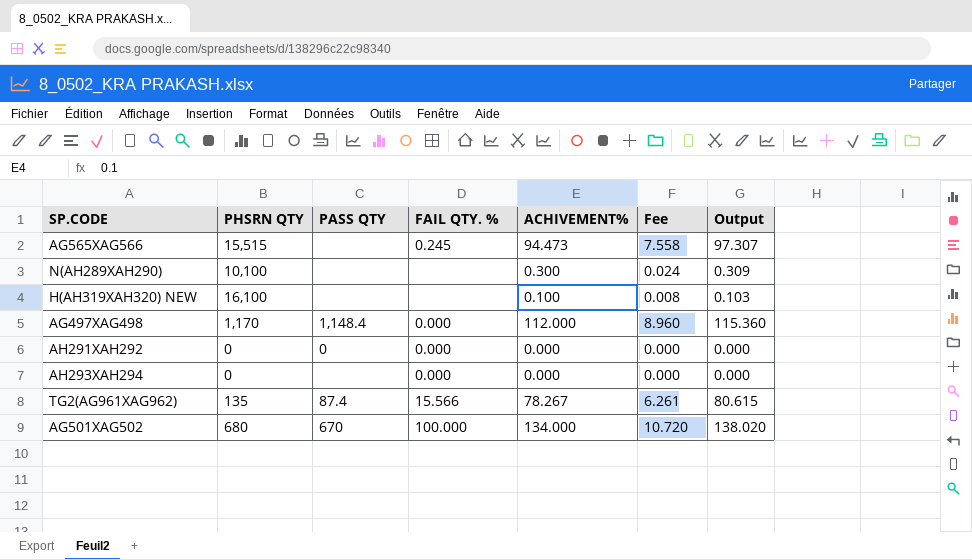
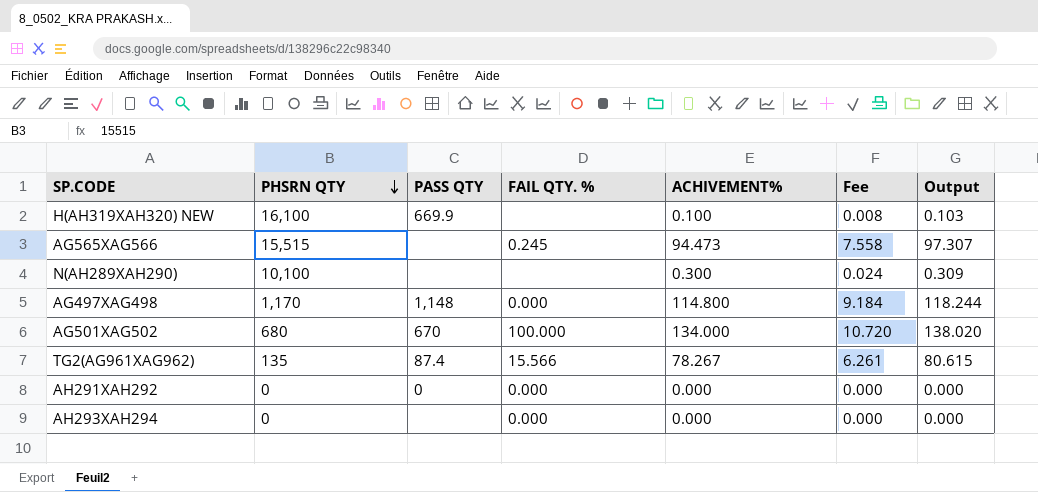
row order: none -> PHSRN QTY descending
H(AH319XAH320) NEW | PASS QTY: none -> 669.9
AG497XAG498 | PASS QTY: 1,148.4 -> 1,148
AG497XAG498 | ACHIVEMENT%: 112.000 -> 114.800
AG497XAG498 | Fee: 8.960 -> 9.184
AG497XAG498 | Output: 115.360 -> 118.244

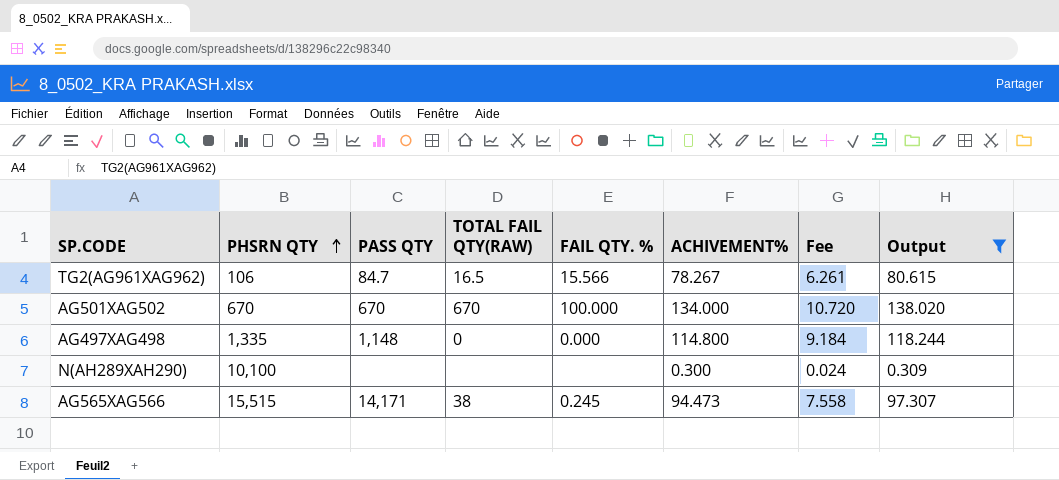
filter: none -> Output >= 0.309
row order: PHSRN QTY descending -> PHSRN QTY ascending
column TOTAL FAIL QTY(RAW) | position: none -> 4
TG2(AG961XAG962) | PHSRN QTY: 135 -> 106
TG2(AG961XAG962) | PASS QTY: 87.4 -> 84.7
AG501XAG502 | PHSRN QTY: 680 -> 670
AG497XAG498 | PHSRN QTY: 1,170 -> 1,335
AG565XAG566 | PASS QTY: none -> 14,171

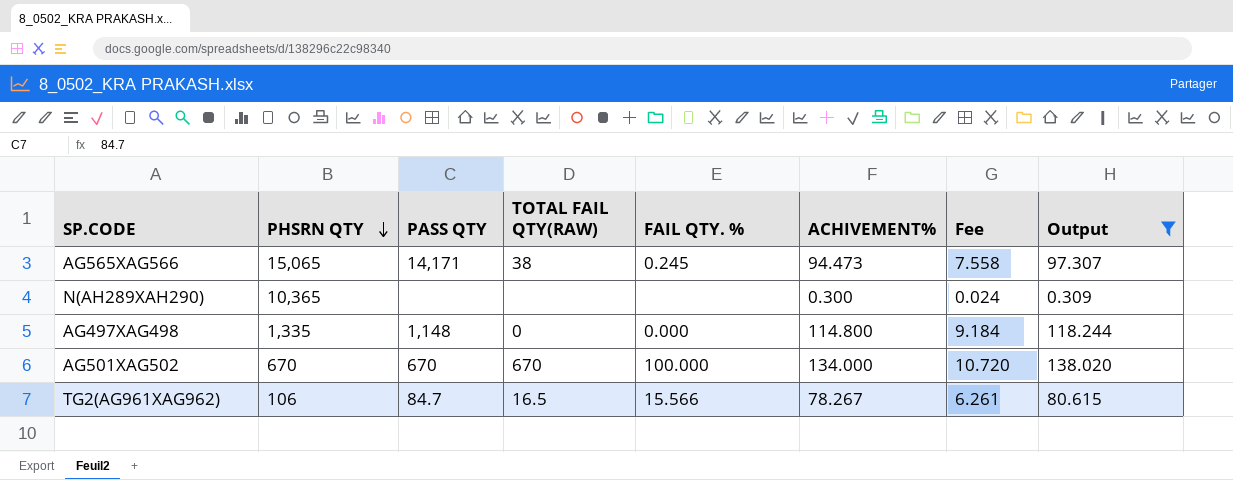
row order: PHSRN QTY ascending -> PHSRN QTY descending
AG565XAG566 | PHSRN QTY: 15,515 -> 15,065
N(AH289XAH290) | PHSRN QTY: 10,100 -> 10,365

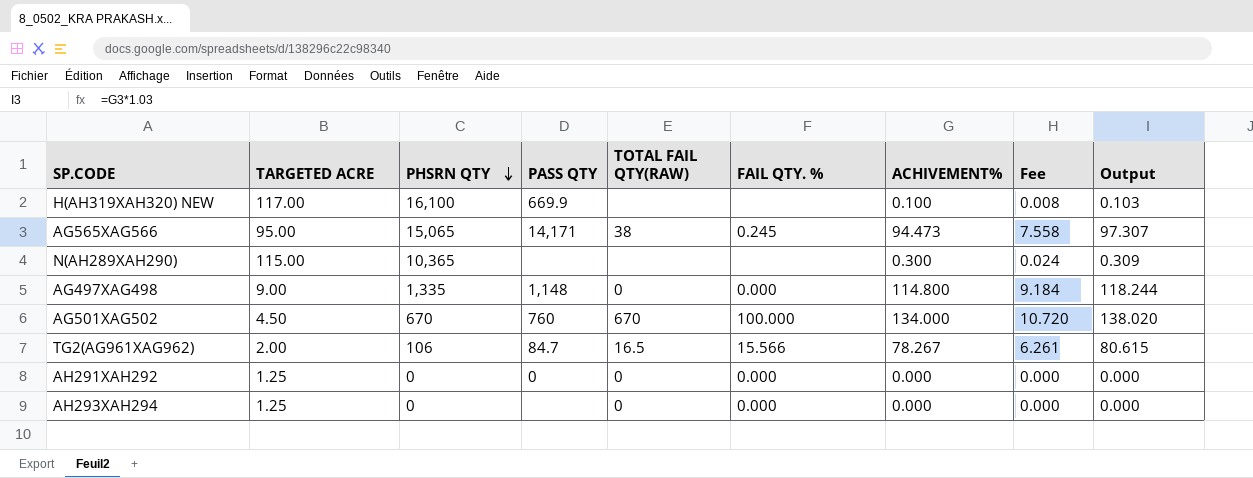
filter: Output >= 0.309 -> none
column TARGETED ACRE | position: none -> 2
AG501XAG502 | PASS QTY: 670 -> 760

